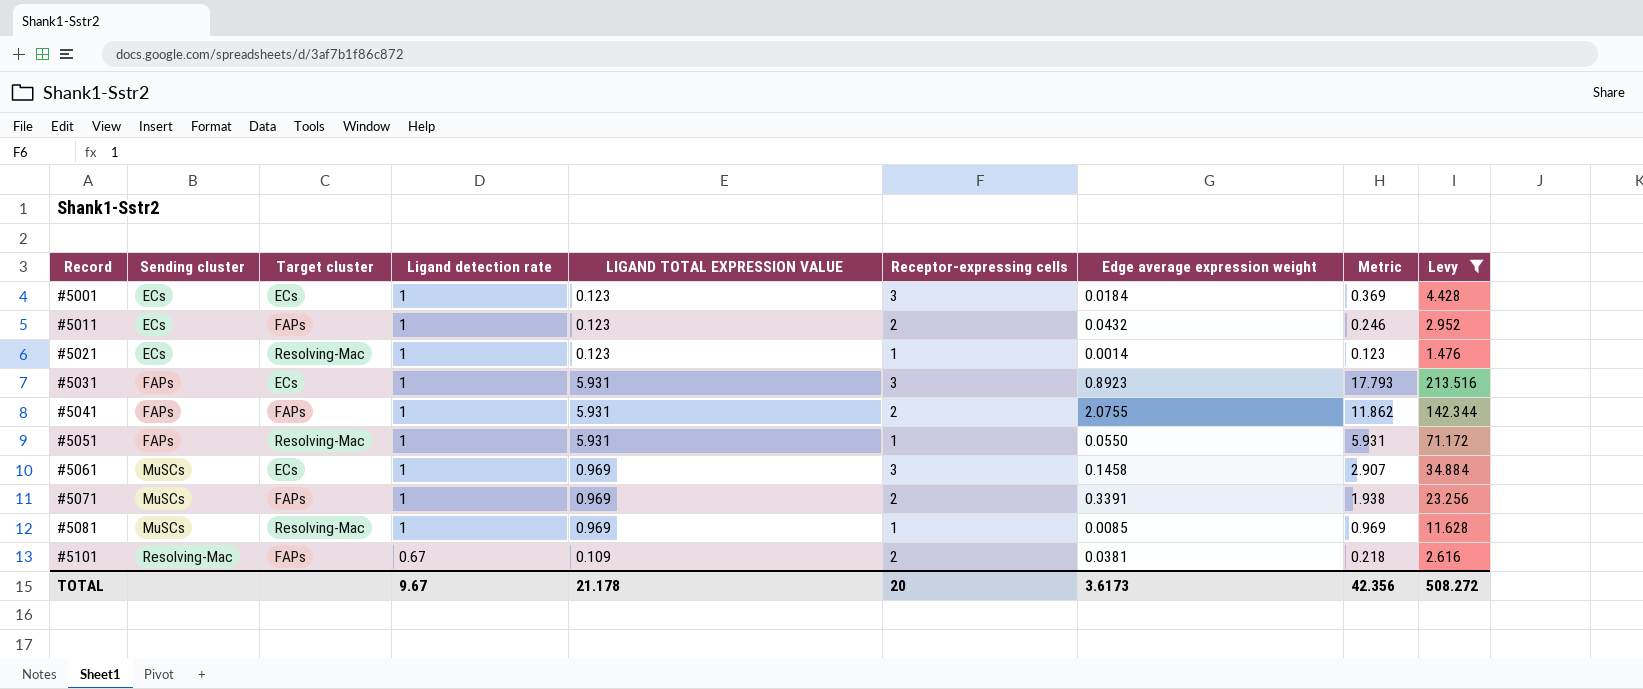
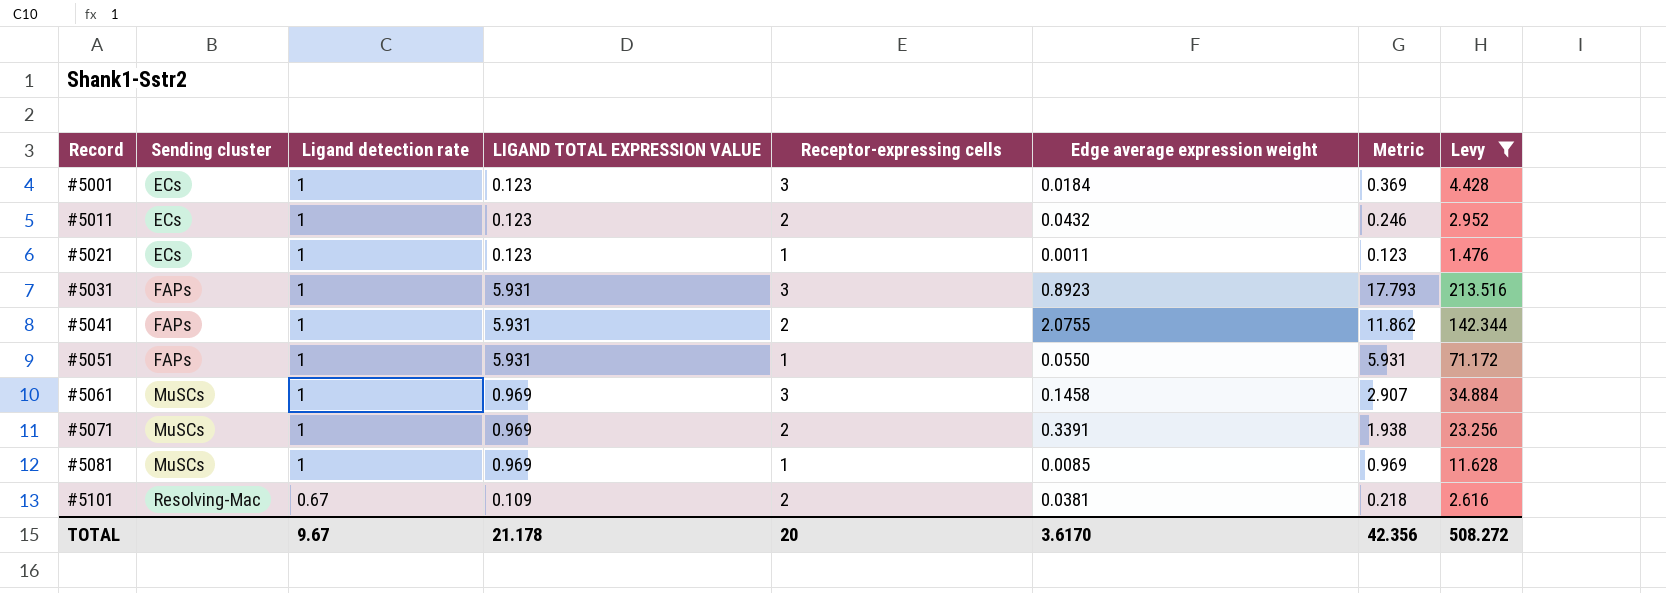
column Target cluster | position: 3 -> none
#5021 | Edge average expression weight: 0.0014 -> 0.0011
TOTAL | Edge average expression weight: 3.6173 -> 3.6170

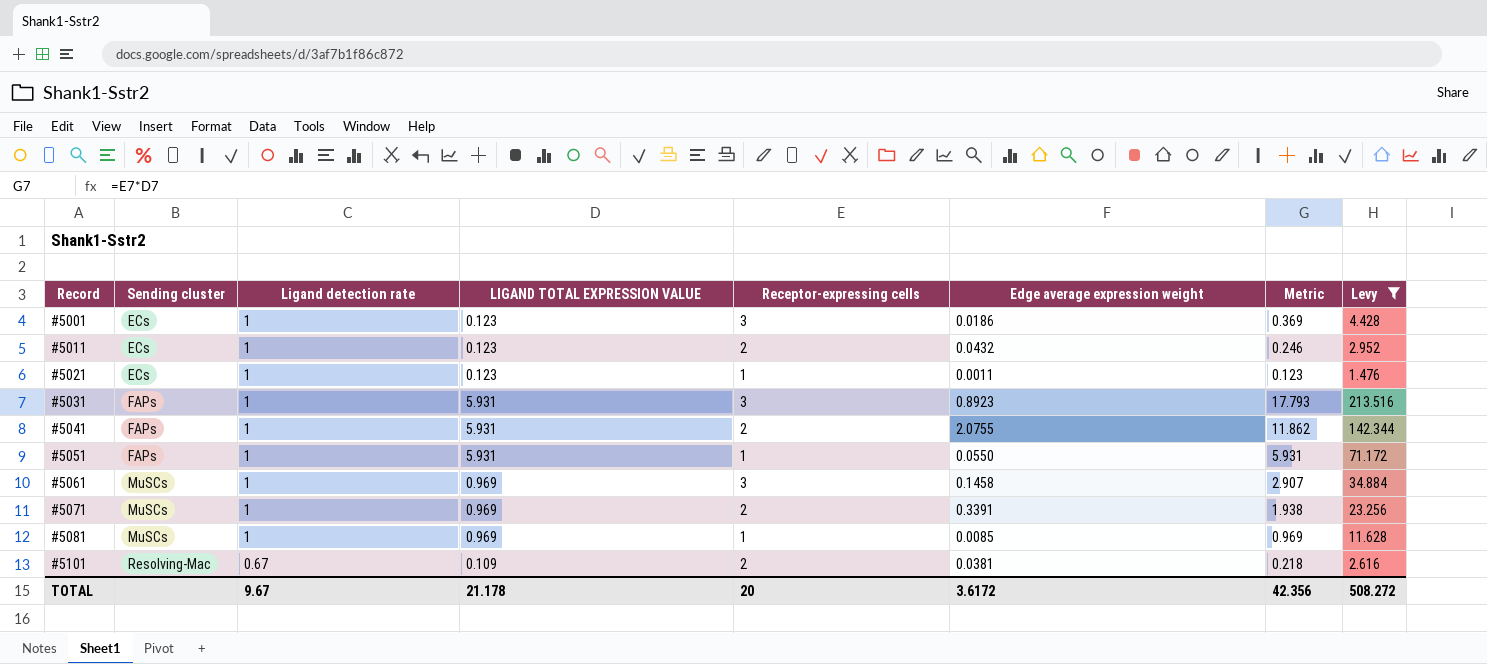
#5001 | Edge average expression weight: 0.0184 -> 0.0186
TOTAL | Edge average expression weight: 3.6170 -> 3.6172

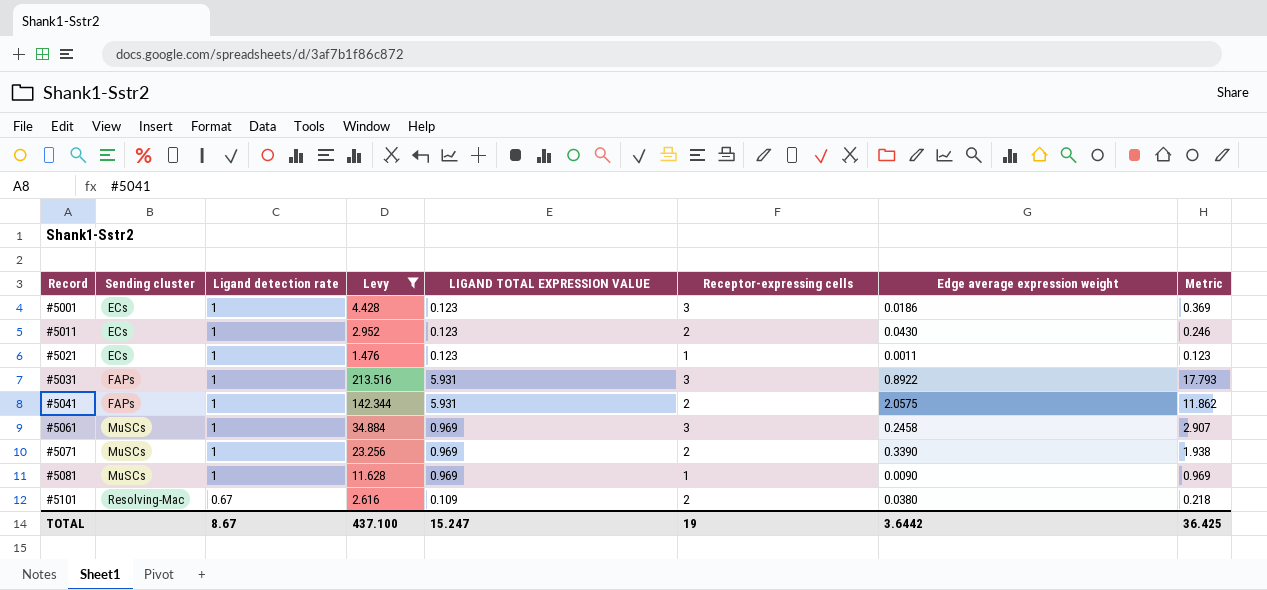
column Levy | position: 8 -> 4
row #5051: FAPs | 1 | 5.931 | 1 | 0.0550 | 5.931 | 71.172 -> none
#5011 | Edge average expression weight: 0.0432 -> 0.0430
#5031 | Edge average expression weight: 0.8923 -> 0.8922
#5041 | Edge average expression weight: 2.0755 -> 2.0575
#5061 | Edge average expression weight: 0.1458 -> 0.2458
#5071 | Edge average expression weight: 0.3391 -> 0.3390
#5081 | Edge average expression weight: 0.0085 -> 0.0090
#5101 | Edge average expression weight: 0.0381 -> 0.0380
TOTAL | Ligand detection rate: 9.67 -> 8.67
TOTAL | Levy: 508.272 -> 437.100
TOTAL | LIGAND TOTAL EXPRESSION VALUE: 21.178 -> 15.247
TOTAL | Receptor-expressing cells: 20 -> 19
TOTAL | Edge average expression weight: 3.6172 -> 3.6442
TOTAL | Metric: 42.356 -> 36.425

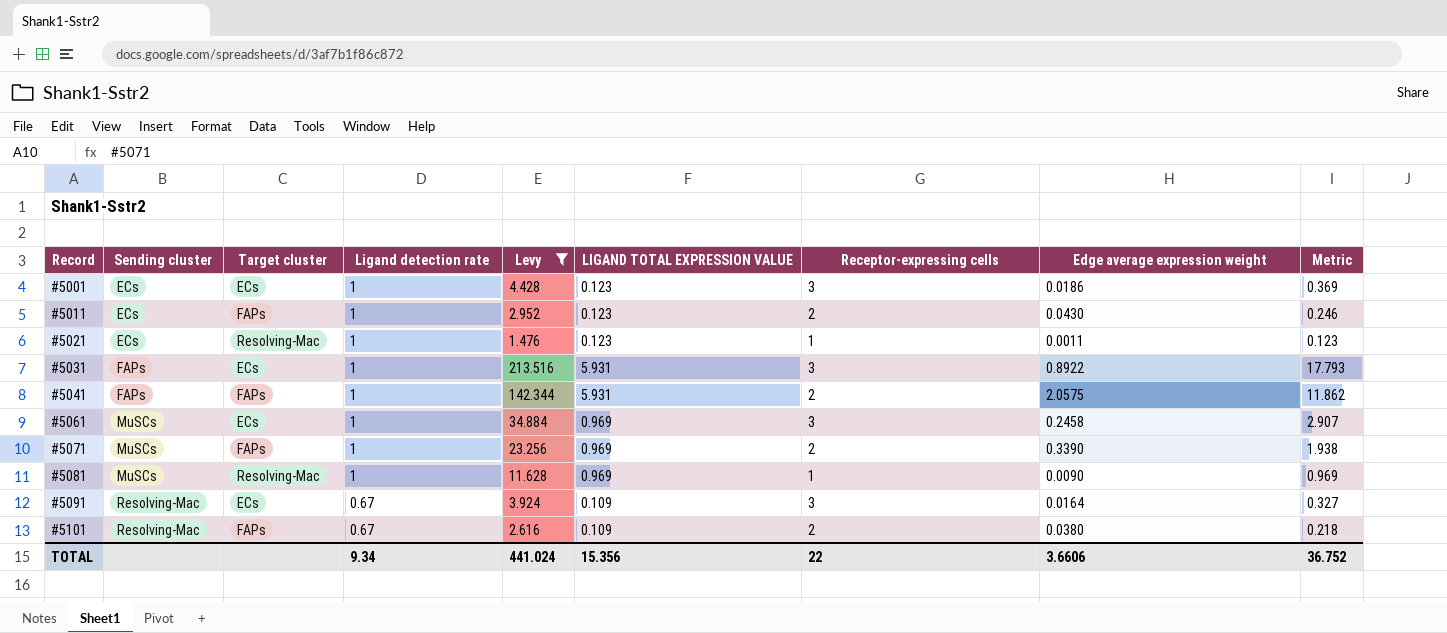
column Target cluster | position: none -> 3
row #5091: none -> Resolving-Mac | ECs | 0.67 | 3.924 | 0.109 | 3 | 0.0164 | 0.327
TOTAL | Ligand detection rate: 8.67 -> 9.34
TOTAL | Levy: 437.100 -> 441.024
TOTAL | LIGAND TOTAL EXPRESSION VALUE: 15.247 -> 15.356
TOTAL | Receptor-expressing cells: 19 -> 22
TOTAL | Edge average expression weight: 3.6442 -> 3.6606
TOTAL | Metric: 36.425 -> 36.752

